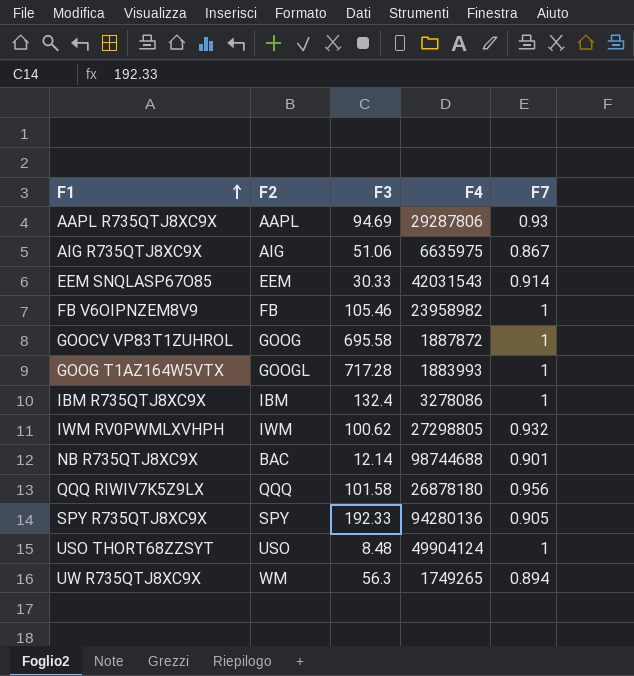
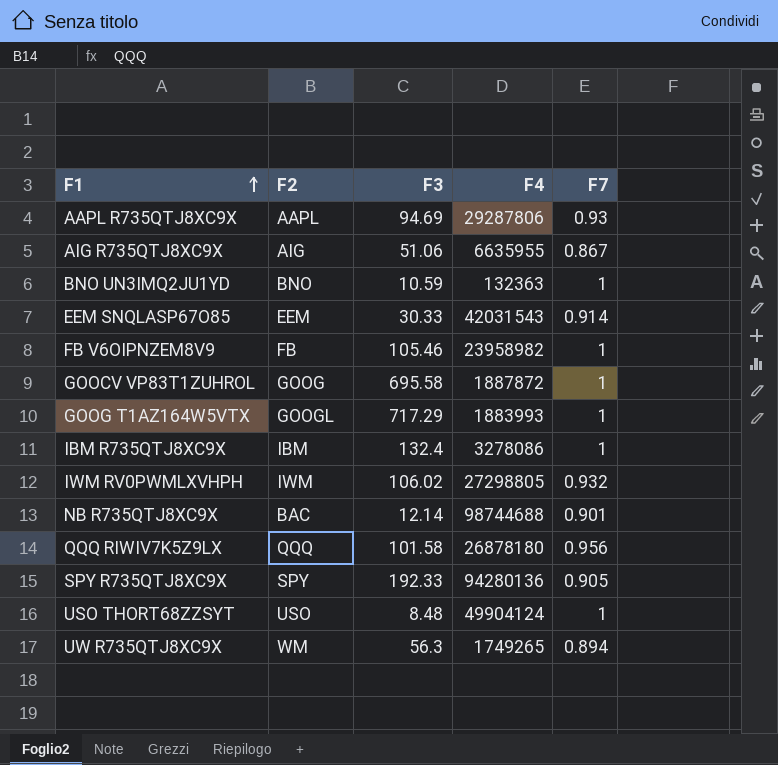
AIG R735QTJ8XC9X | F4: 6635975 -> 6635955
row BNO UN3IMQ2JU1YD: none -> BNO | 10.59 | 132363 | 1
GOOG T1AZ164W5VTX | F3: 717.28 -> 717.29
IWM RV0PWMLXVHPH | F3: 100.62 -> 106.02

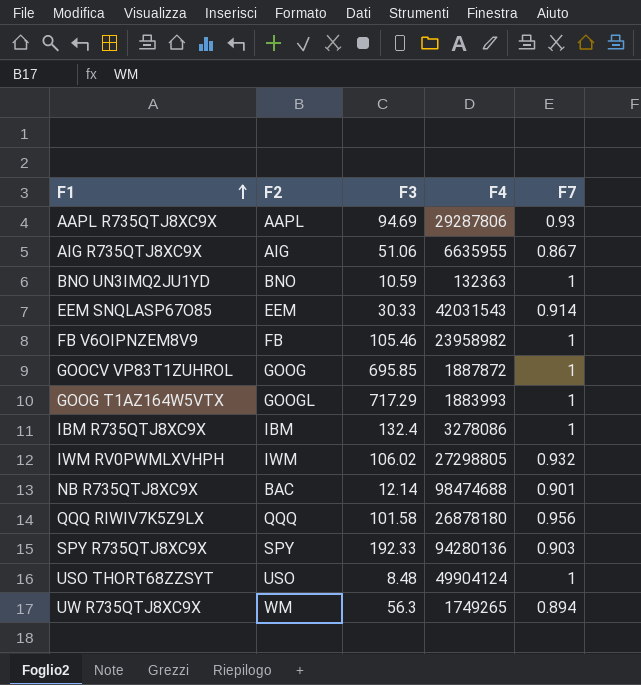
GOOCV VP83T1ZUHROL | F3: 695.58 -> 695.85
NB R735QTJ8XC9X | F4: 98744688 -> 98474688
SPY R735QTJ8XC9X | F7: 0.905 -> 0.903

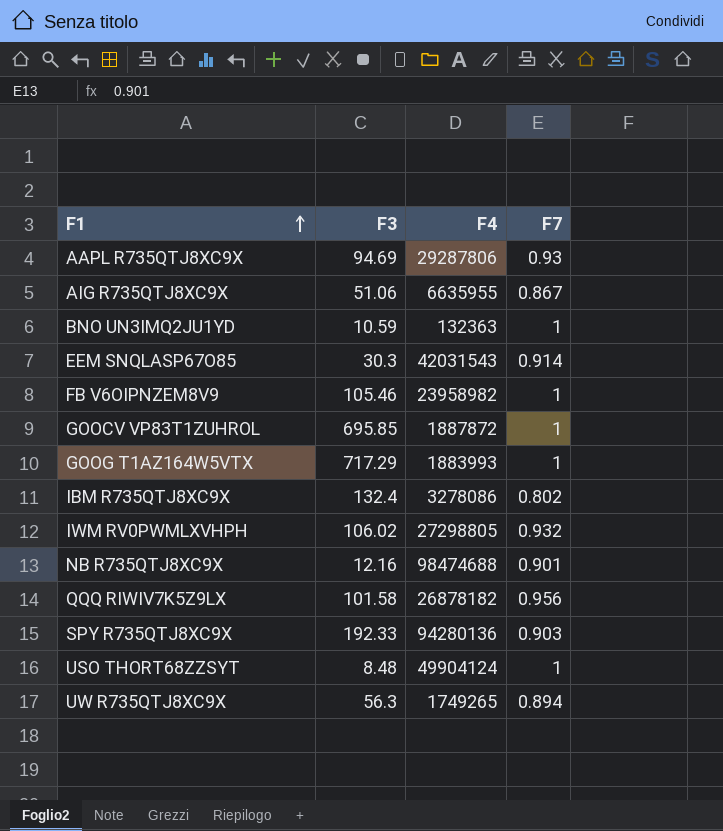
column F2 | position: 2 -> none
EEM SNQLASP67O85 | F3: 30.33 -> 30.3
IBM R735QTJ8XC9X | F7: 1 -> 0.802
NB R735QTJ8XC9X | F3: 12.14 -> 12.16
QQQ RIWIV7K5Z9LX | F4: 26878180 -> 26878182

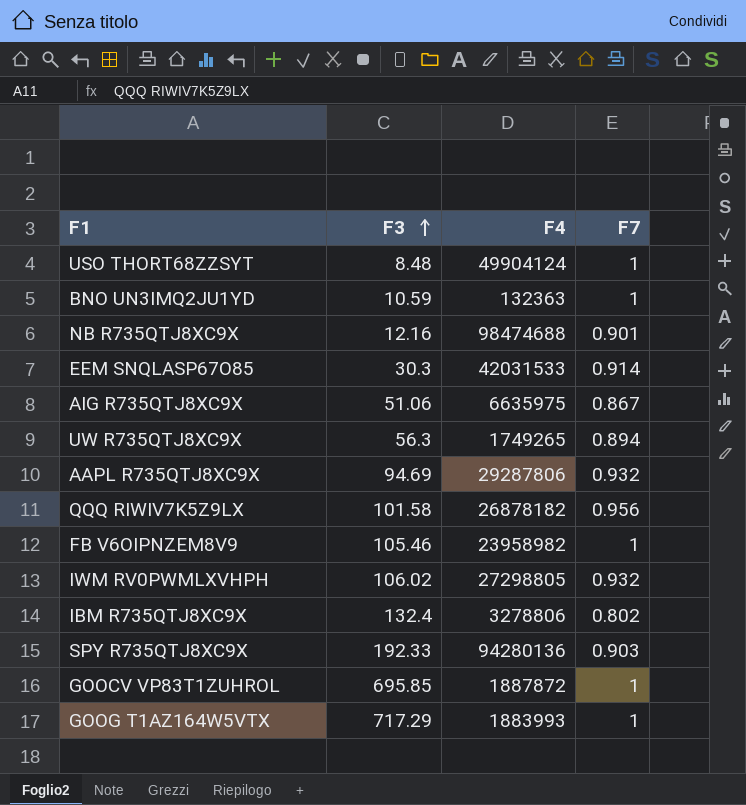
row order: F1 ascending -> F3 ascending
EEM SNQLASP67O85 | F4: 42031543 -> 42031533
AIG R735QTJ8XC9X | F4: 6635955 -> 6635975
AAPL R735QTJ8XC9X | F7: 0.93 -> 0.932
IBM R735QTJ8XC9X | F4: 3278086 -> 3278806

